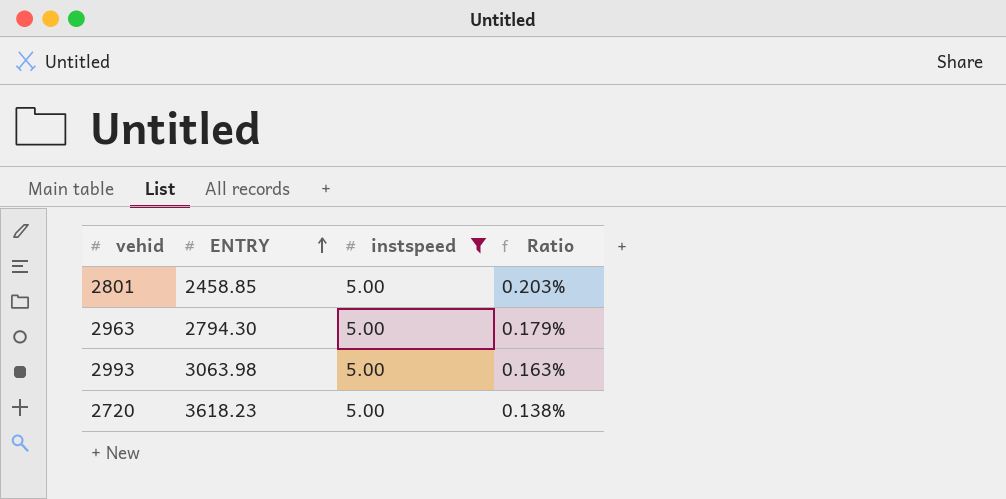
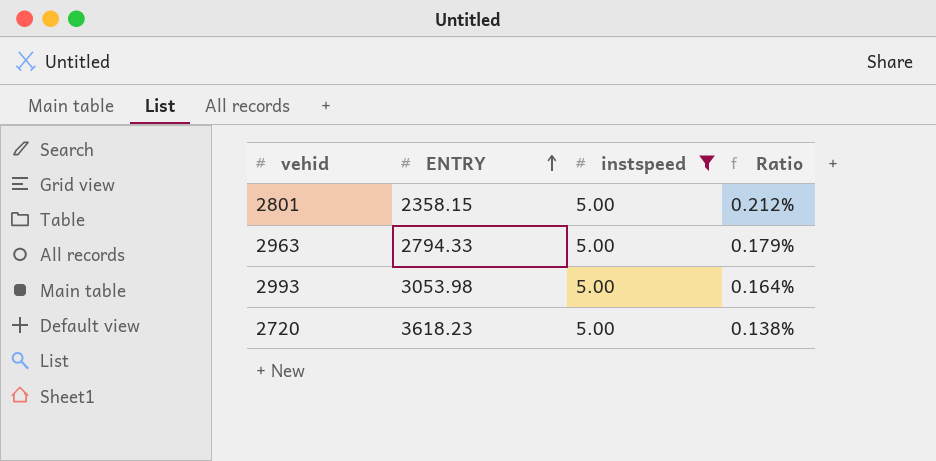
2801 | ENTRY: 2458.85 -> 2358.15
2801 | Ratio: 0.203% -> 0.212%
2963 | ENTRY: 2794.30 -> 2794.33
2993 | ENTRY: 3063.98 -> 3053.98
2993 | Ratio: 0.163% -> 0.164%

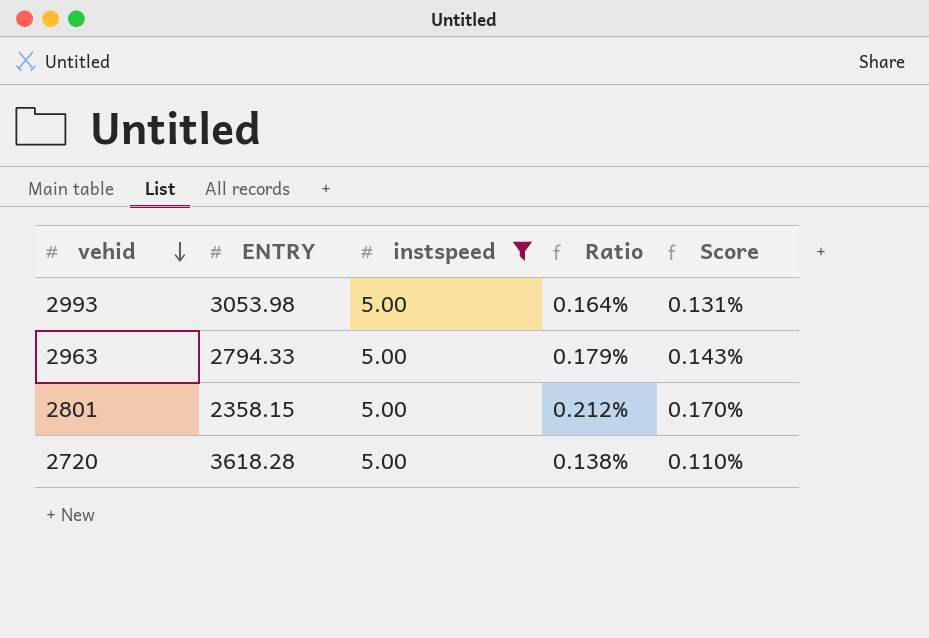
row order: ENTRY ascending -> vehid descending
column Score | formula: none -> [Ratio] * 0.8
2720 | ENTRY: 3618.23 -> 3618.28

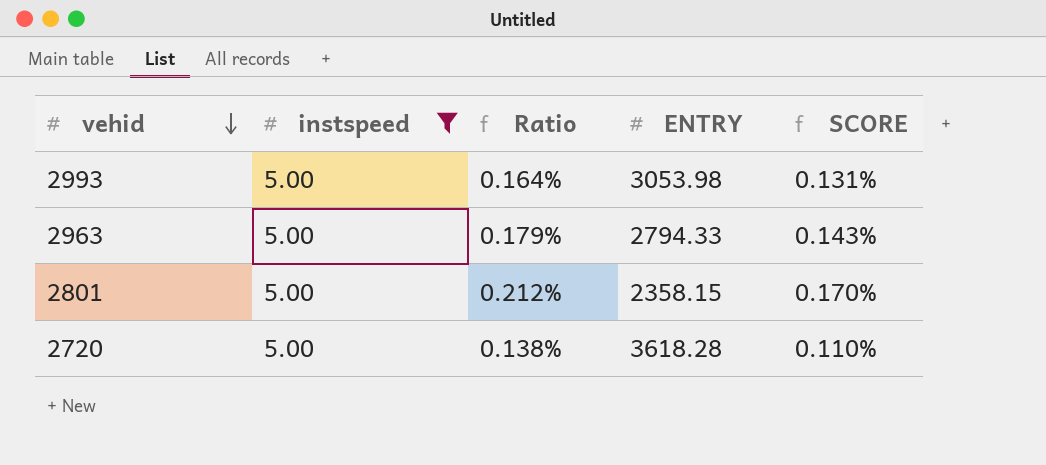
column ENTRY | position: 2 -> 4
column name: Score -> SCORE

